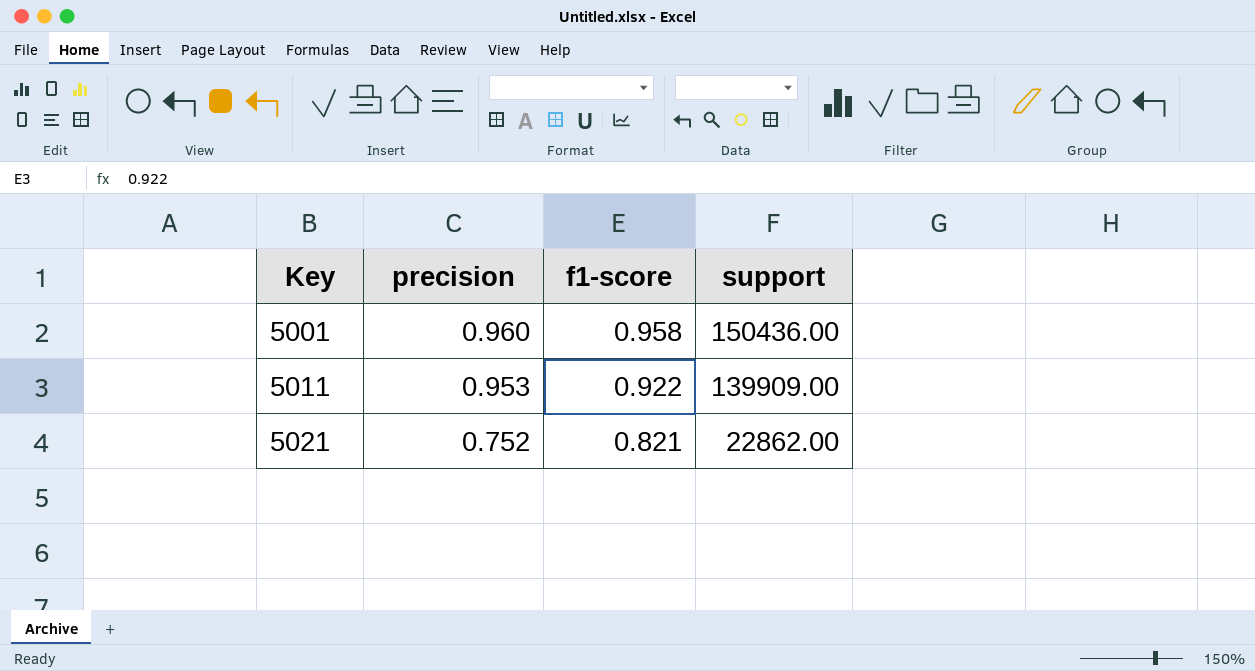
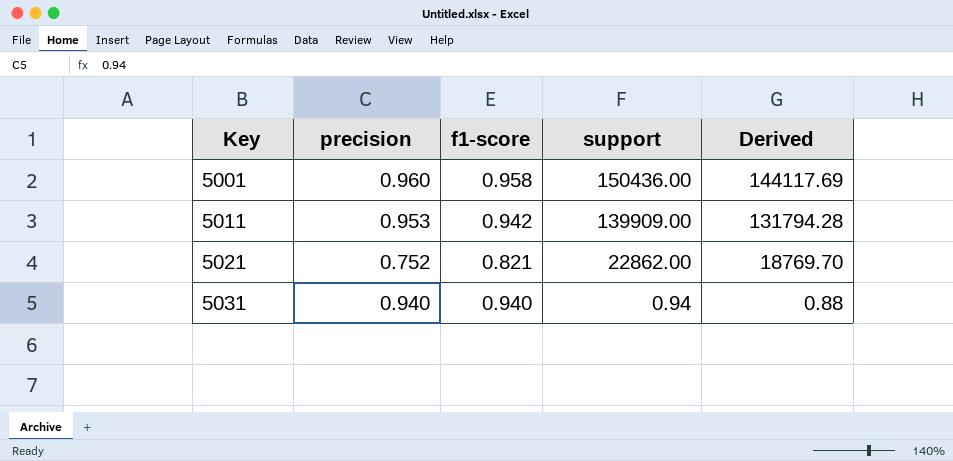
column Derived | formula: none -> [f1-score] * [support]
5011 | f1-score: 0.922 -> 0.942
row 5031: none -> 0.940 | 0.940 | 0.94 | 0.88

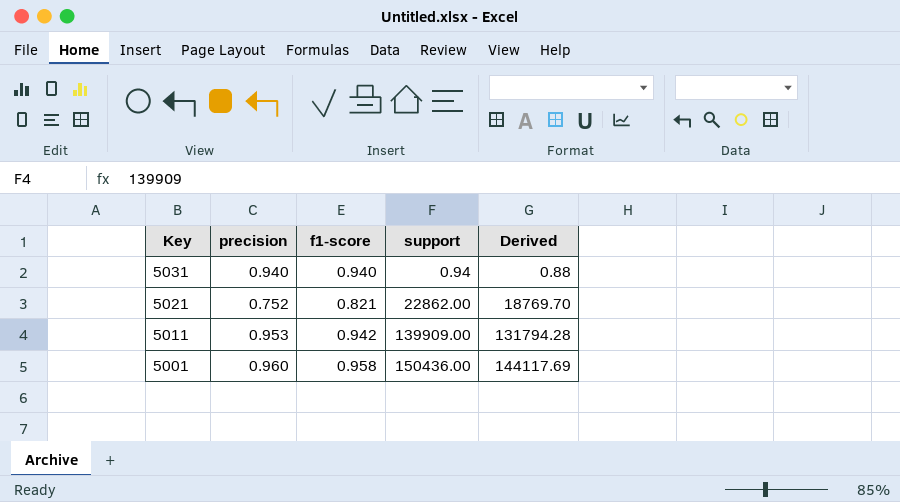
row order: Key ascending -> Key descending

